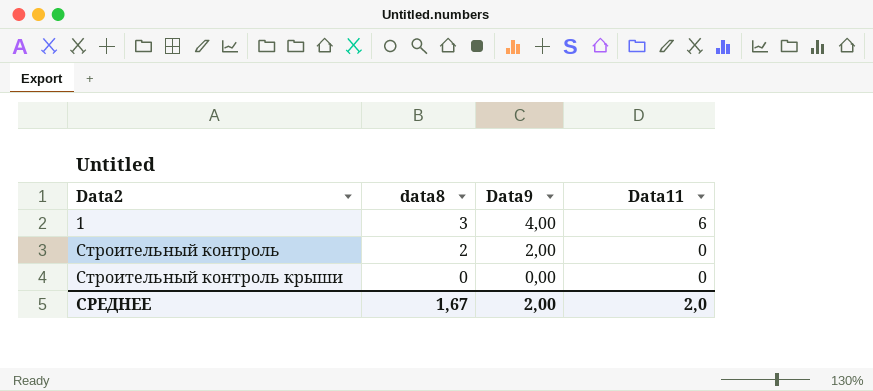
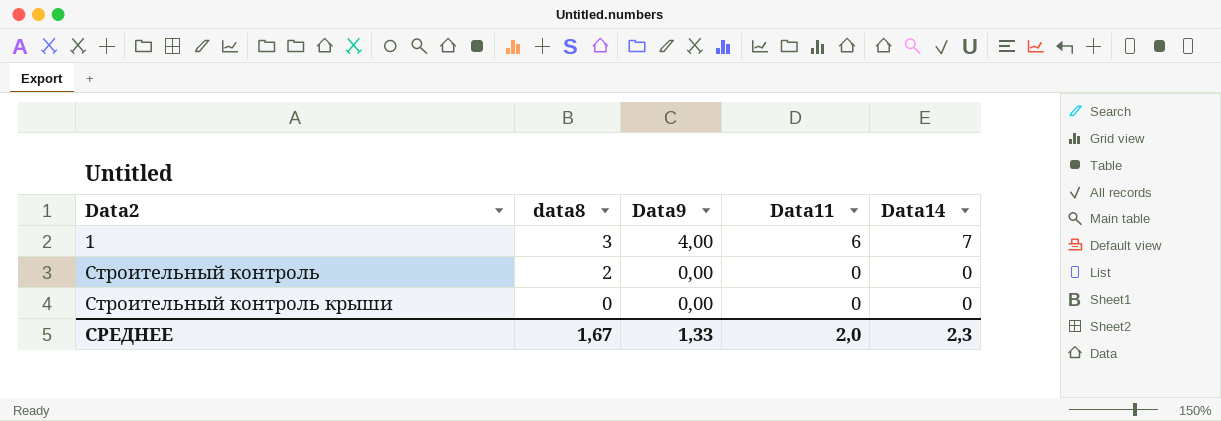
column Data14 | position: none -> 5
Строительный контроль | Data9: 2,00 -> 0,00
СРЕДНЕЕ | Data9: 2,00 -> 1,33

